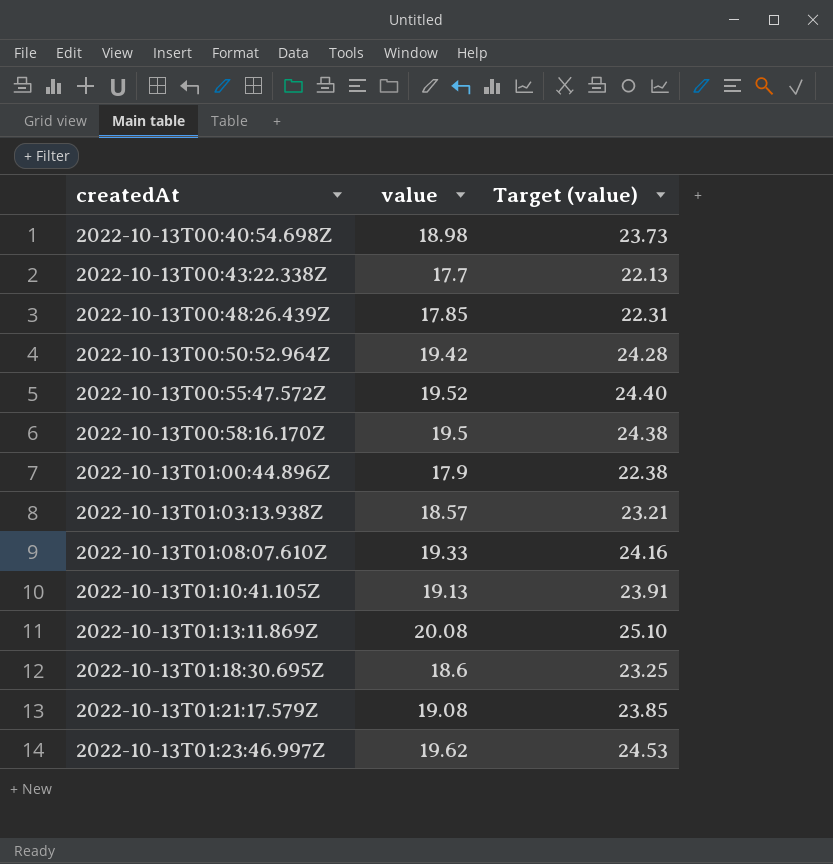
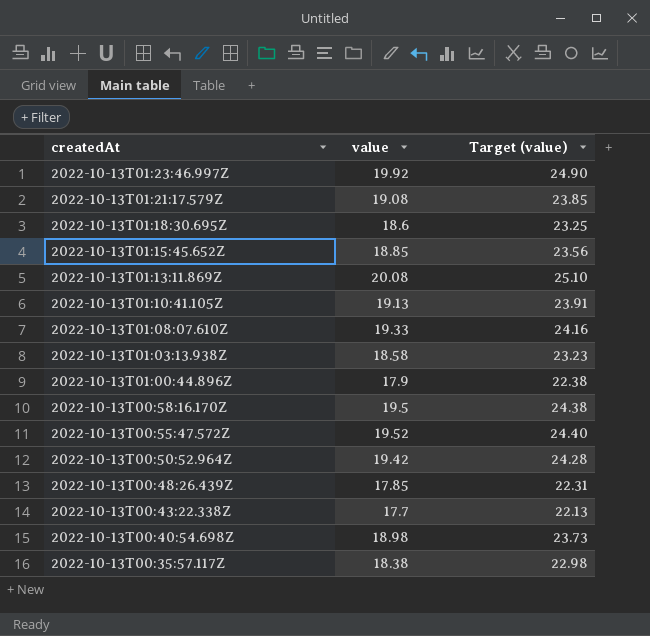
row order: createdAt ascending -> createdAt descending
2022-10-13T01:23:46.997Z | value: 19.62 -> 19.92
2022-10-13T01:23:46.997Z | Target (value): 24.53 -> 24.90
row 2022-10-13T01:15:45.652Z: none -> 18.85 | 23.56
2022-10-13T01:03:13.938Z | value: 18.57 -> 18.58
2022-10-13T01:03:13.938Z | Target (value): 23.21 -> 23.23
row 2022-10-13T00:35:57.117Z: none -> 18.38 | 22.98

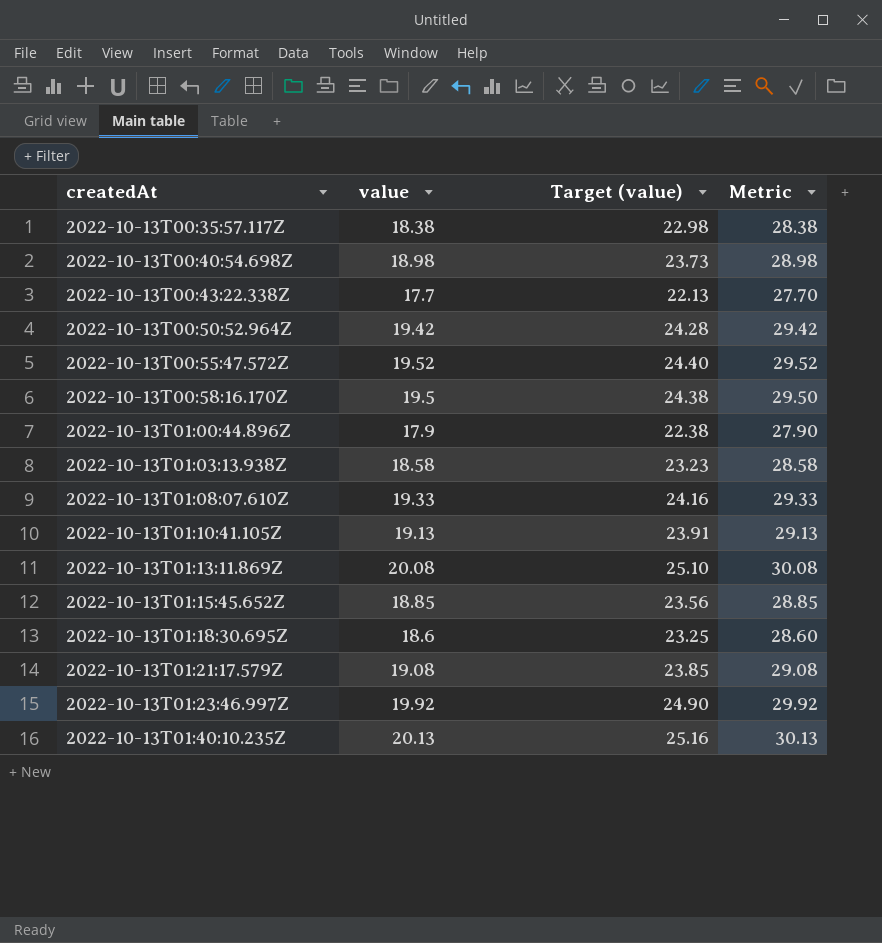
row order: createdAt descending -> createdAt ascending
column Metric | formula: none -> [value] + 10
row 2022-10-13T00:48:26.439Z: 17.85 | 22.31 -> none
row 2022-10-13T01:40:10.235Z: none -> 20.13 | 25.16 | 30.13

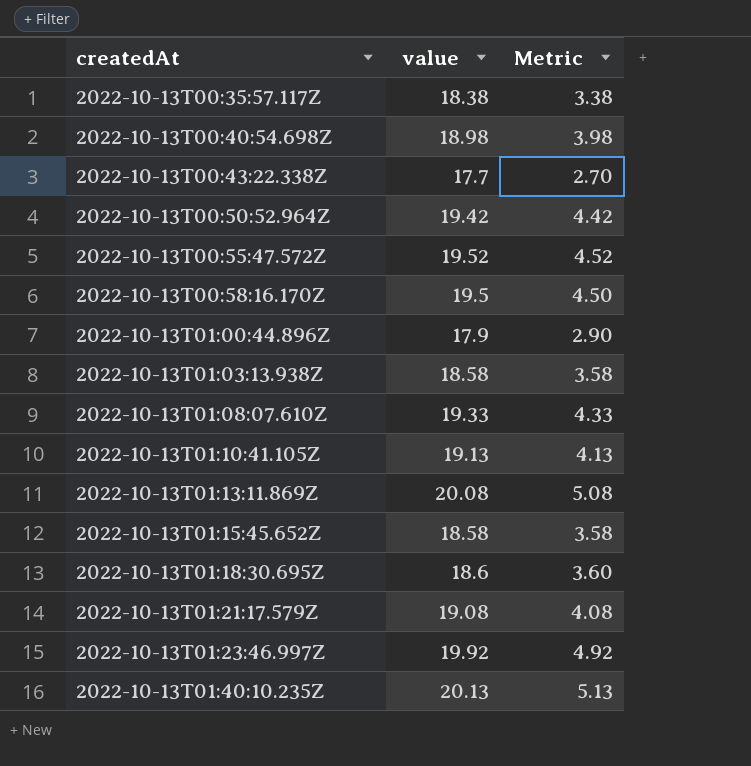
column Target (value) | formula: [value] * 1.25 -> none
column Metric | formula: [value] + 10 -> [value] - 15
2022-10-13T01:15:45.652Z | value: 18.85 -> 18.58

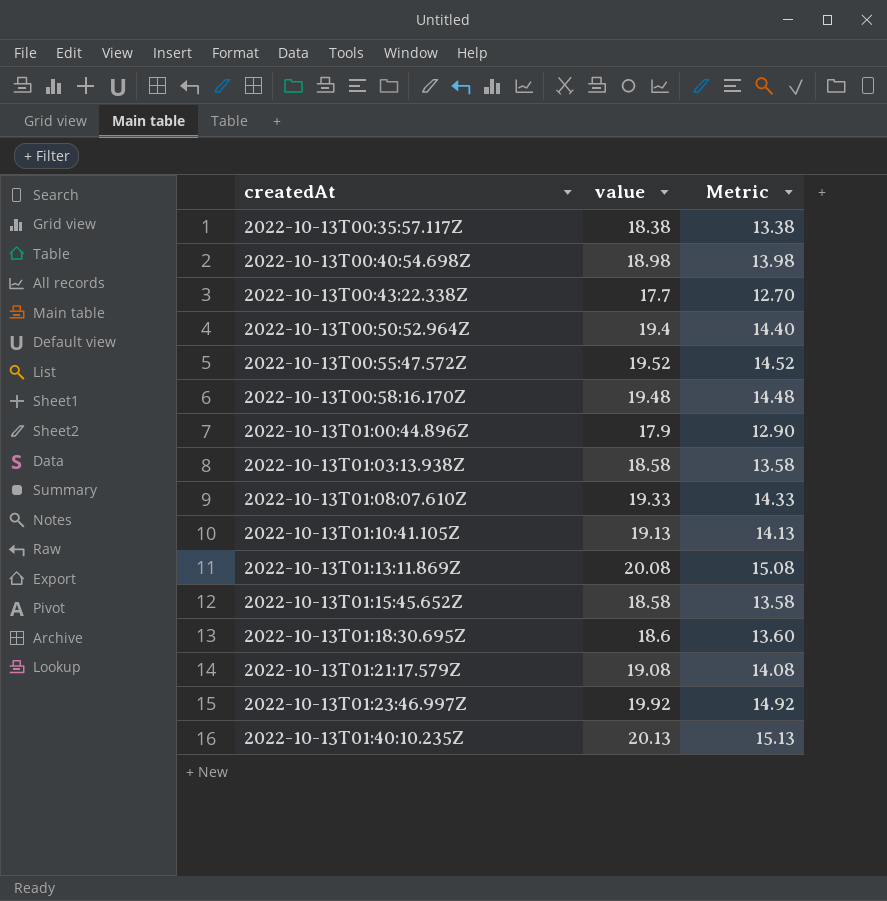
column Metric | formula: [value] - 15 -> [value] - 5
2022-10-13T00:50:52.964Z | value: 19.42 -> 19.4
2022-10-13T00:58:16.170Z | value: 19.5 -> 19.48

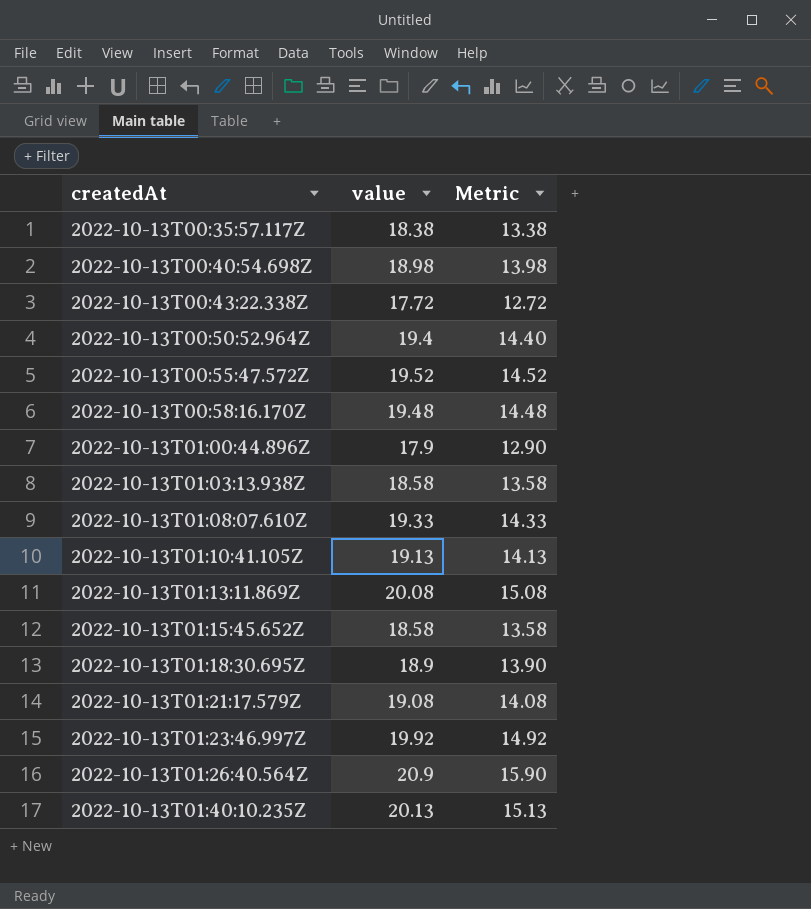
2022-10-13T00:43:22.338Z | value: 17.7 -> 17.72
2022-10-13T00:43:22.338Z | Metric: 12.70 -> 12.72
2022-10-13T01:18:30.695Z | value: 18.6 -> 18.9
2022-10-13T01:18:30.695Z | Metric: 13.60 -> 13.90
row 2022-10-13T01:26:40.564Z: none -> 20.9 | 15.90

